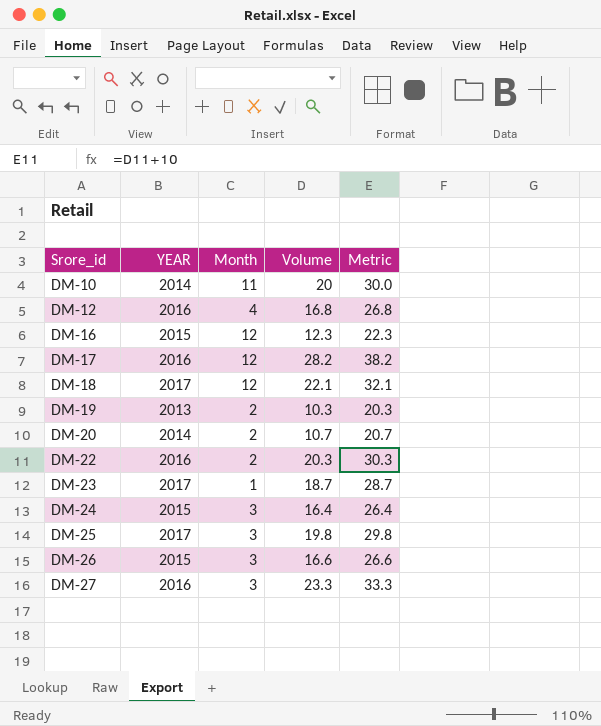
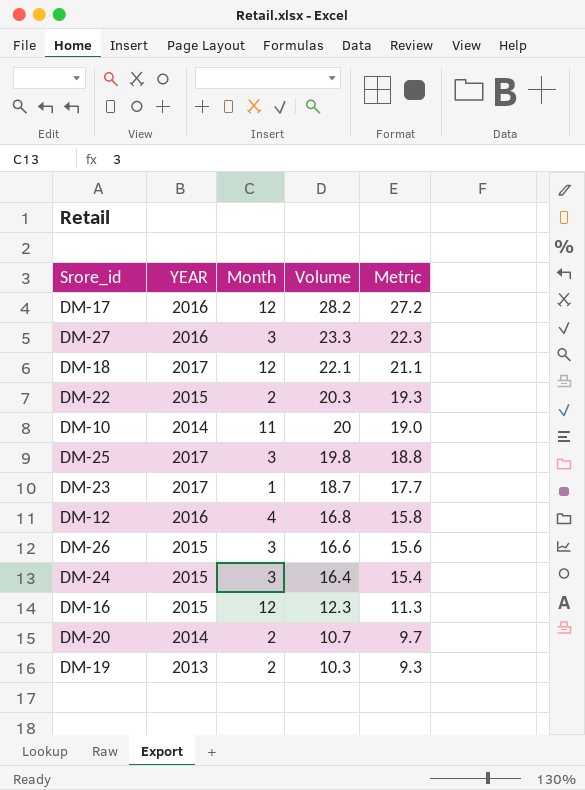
row order: Srore_id ascending -> Volume descending
column Metric | formula: [Volume] + 10 -> [Volume] - 1
DM-22 | YEAR: 2016 -> 2015

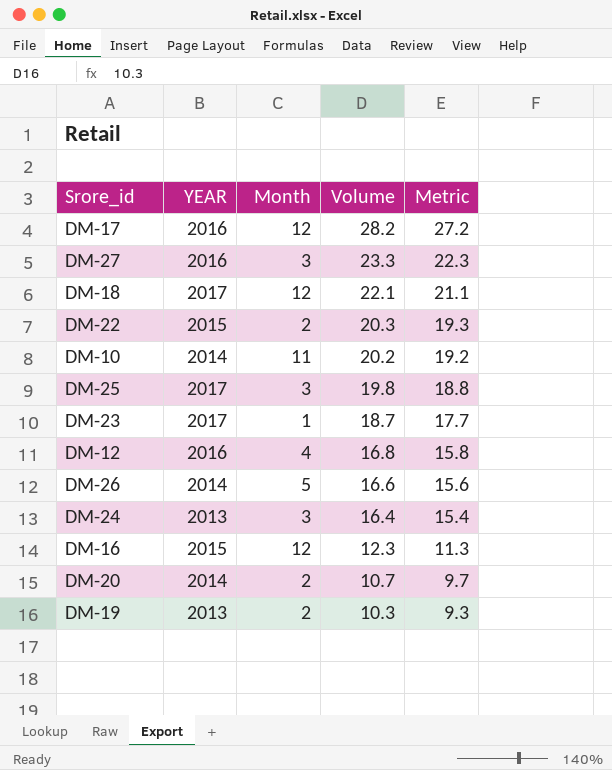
DM-10 | Volume: 20 -> 20.2
DM-10 | Metric: 19.0 -> 19.2
DM-26 | YEAR: 2015 -> 2014
DM-26 | Month: 3 -> 5
DM-24 | YEAR: 2015 -> 2013

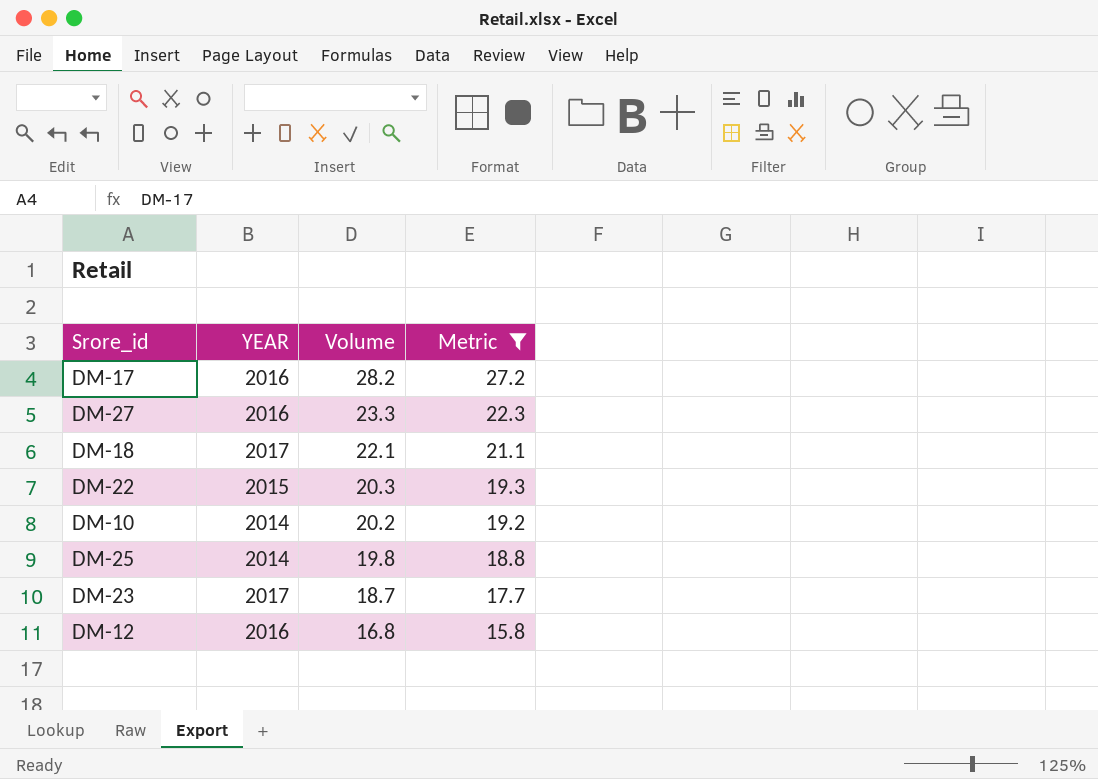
filter: none -> Metric >= 15.8
column Month | position: 3 -> none
DM-25 | YEAR: 2017 -> 2014

